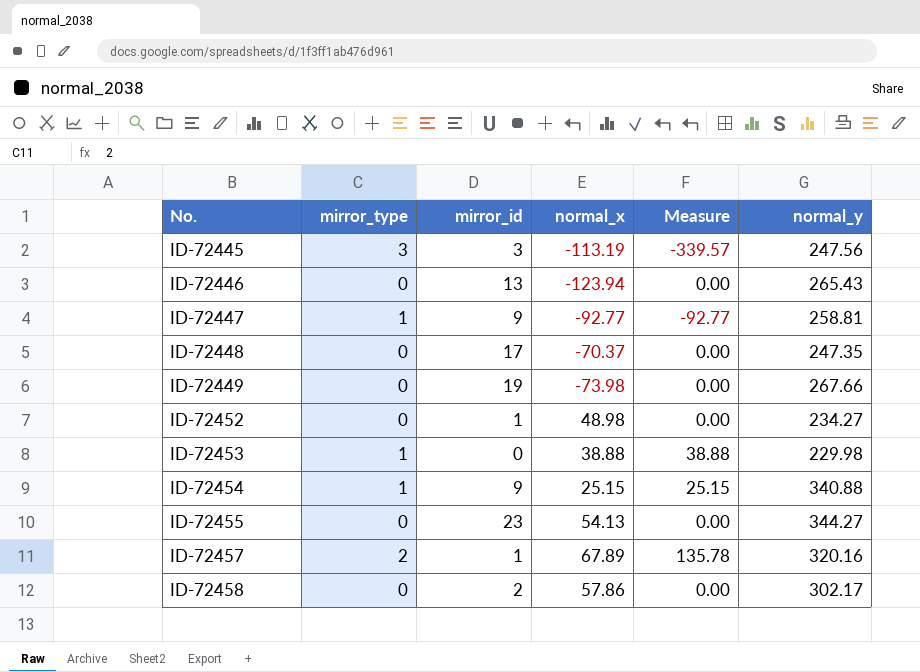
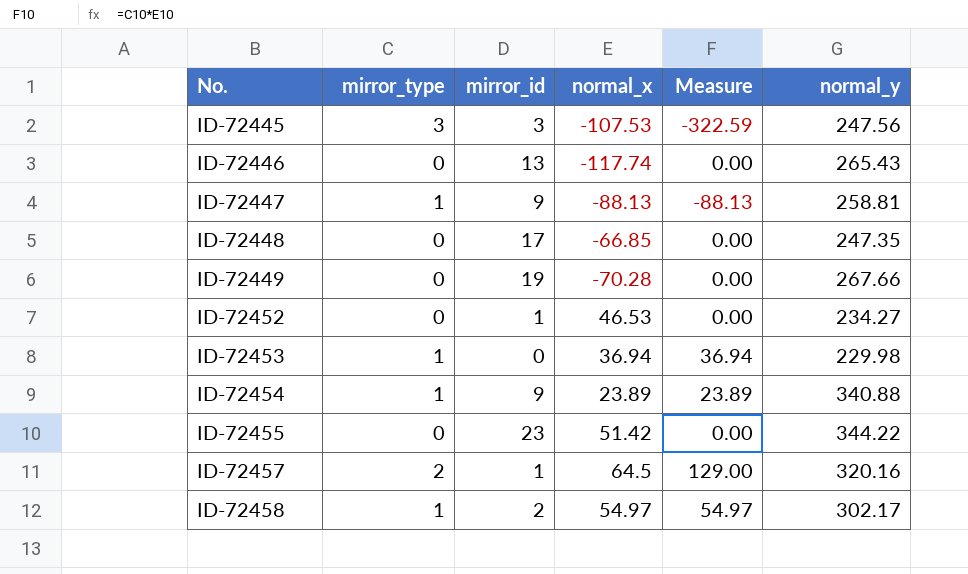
ID-72445 | normal_x: -113.19 -> -107.53
ID-72445 | Measure: -339.57 -> -322.59
ID-72446 | normal_x: -123.94 -> -117.74
ID-72447 | normal_x: -92.77 -> -88.13
ID-72447 | Measure: -92.77 -> -88.13
ID-72448 | normal_x: -70.37 -> -66.85
ID-72449 | normal_x: -73.98 -> -70.28
ID-72452 | normal_x: 48.98 -> 46.53
ID-72453 | normal_x: 38.88 -> 36.94
ID-72453 | Measure: 38.88 -> 36.94
ID-72454 | normal_x: 25.15 -> 23.89
ID-72454 | Measure: 25.15 -> 23.89
ID-72455 | normal_x: 54.13 -> 51.42
ID-72455 | normal_y: 344.27 -> 344.22
ID-72457 | normal_x: 67.89 -> 64.5
ID-72457 | Measure: 135.78 -> 129.00
ID-72458 | mirror_type: 0 -> 1
ID-72458 | normal_x: 57.86 -> 54.97
ID-72458 | Measure: 0.00 -> 54.97

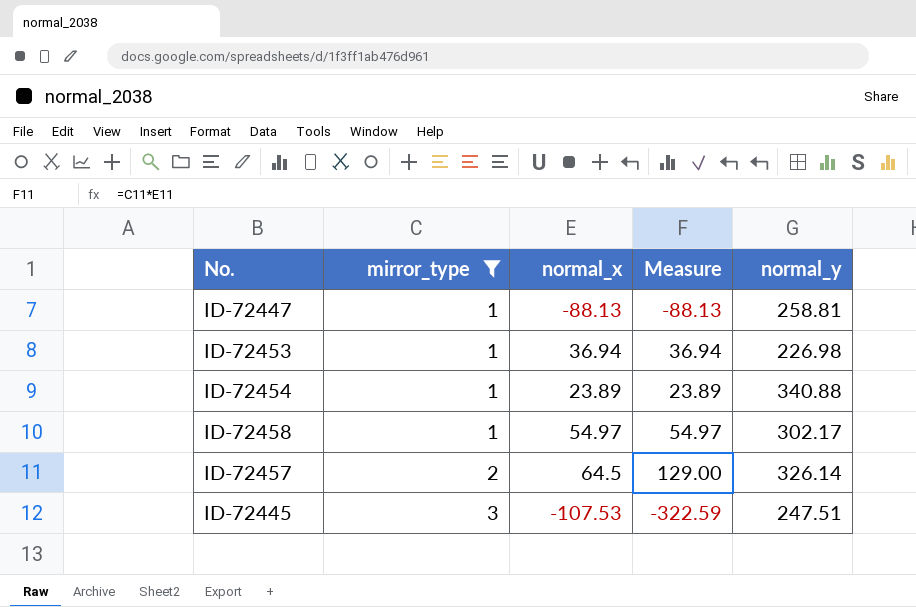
filter: none -> mirror_type != 0
row order: No. ascending -> mirror_type ascending
column mirror_id | position: 3 -> none
ID-72453 | normal_y: 229.98 -> 226.98
ID-72457 | normal_y: 320.16 -> 326.14
ID-72445 | normal_y: 247.56 -> 247.51

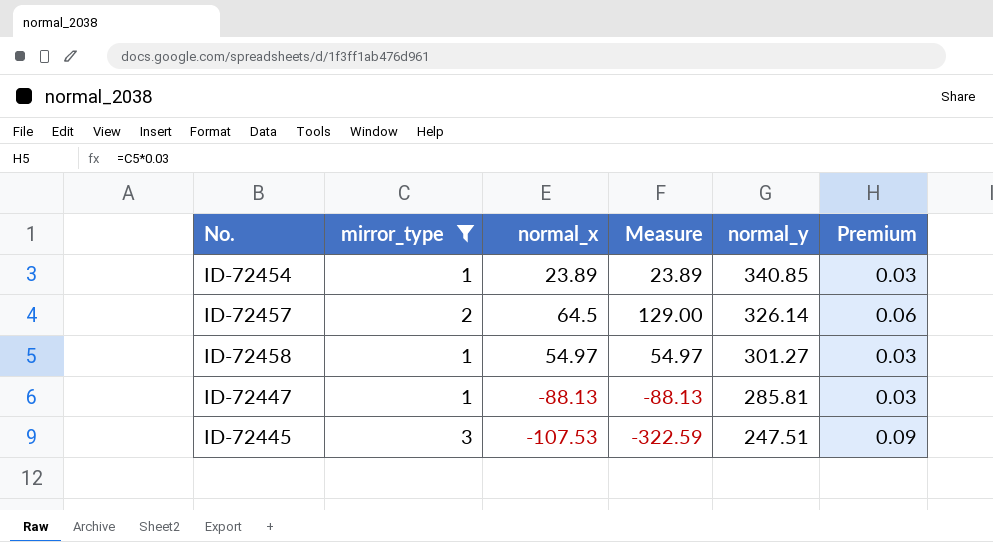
row order: mirror_type ascending -> normal_y descending
column Premium | formula: none -> [mirror_type] * 0.03
row ID-72453: 1 | 36.94 | 36.94 | 226.98 -> none
ID-72454 | normal_y: 340.88 -> 340.85
ID-72458 | normal_y: 302.17 -> 301.27
ID-72447 | normal_y: 258.81 -> 285.81

